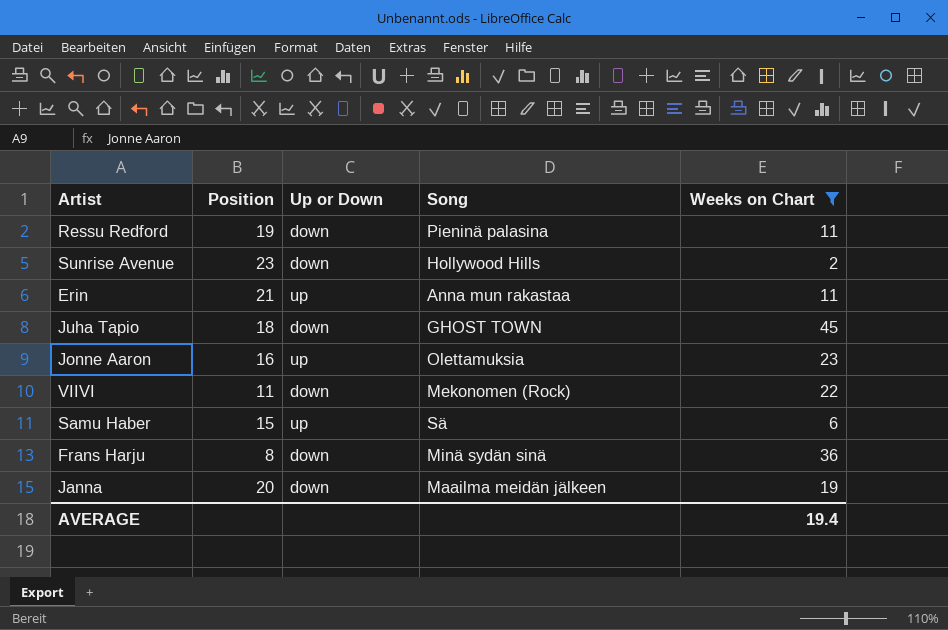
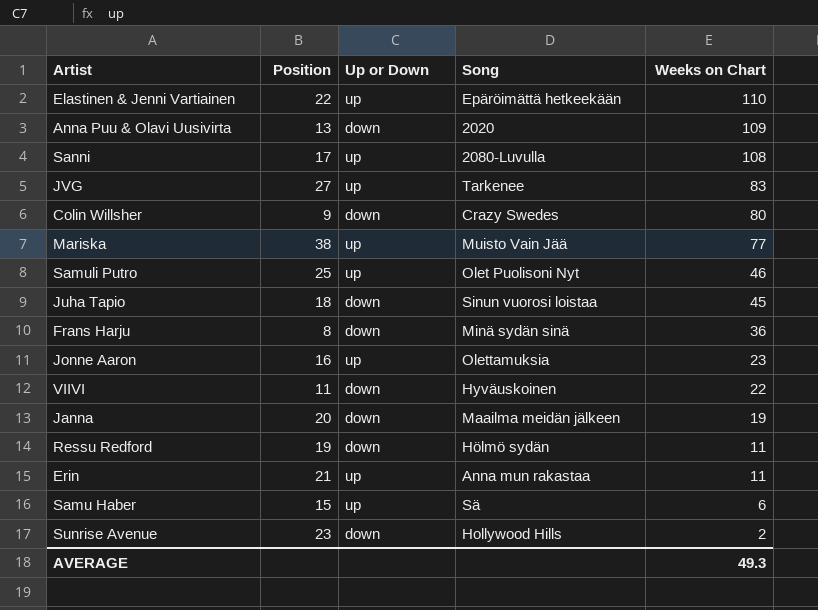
filter: Weeks on Chart <= 45 -> none
row order: none -> Weeks on Chart descending
Juha Tapio | Song: GHOST TOWN -> Sinun vuorosi loistaa
VIIVI | Song: Mekonomen (Rock) -> Hyväuskoinen
Ressu Redford | Song: Pieninä palasina -> Hölmö sydän
AVERAGE | Weeks on Chart: 19.4 -> 49.3

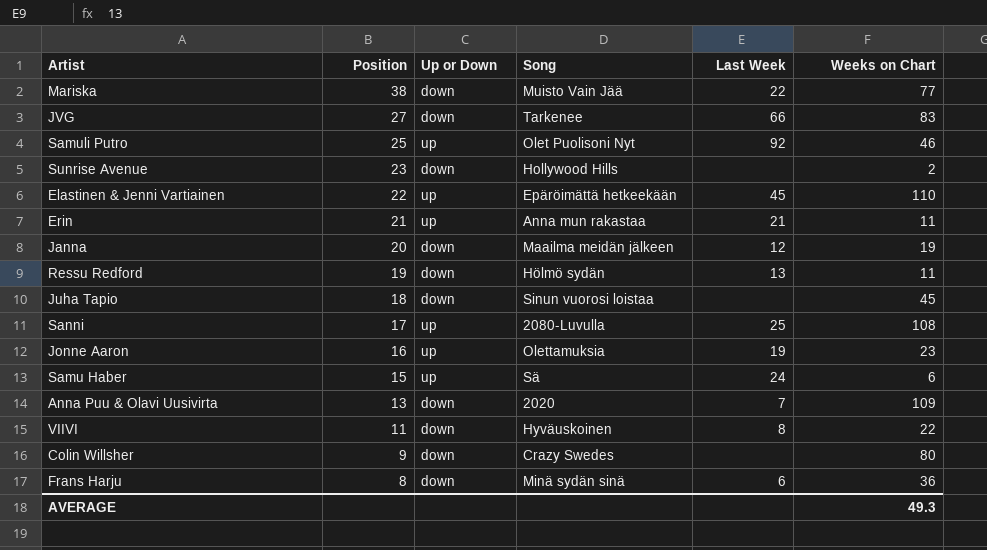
row order: Weeks on Chart descending -> Position descending
column Last Week | position: none -> 5
Mariska | Up or Down: up -> down
JVG | Up or Down: up -> down

